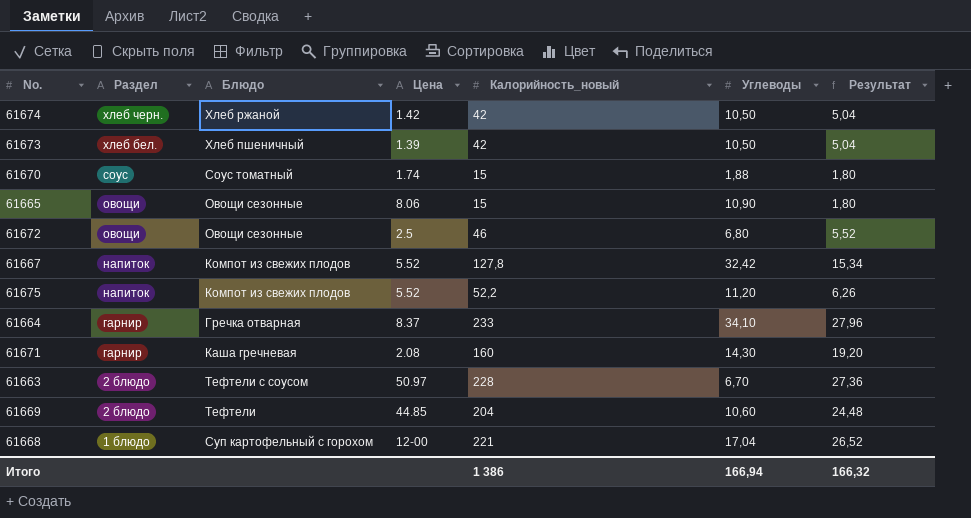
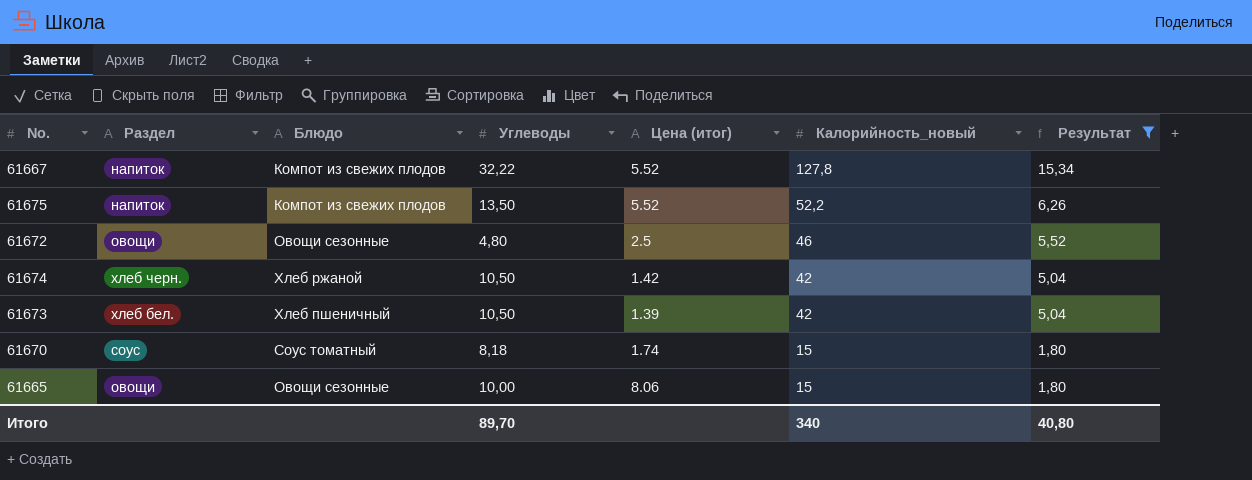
filter: none -> Результат <= 15,34
row order: Раздел descending -> Калорийность_новый descending
column Углеводы | position: 6 -> 4
column name: Цена -> Цена (итог)
61667 | Углеводы: 32,42 -> 32,22
61675 | Углеводы: 11,20 -> 13,50
61672 | Углеводы: 6,80 -> 4,80
61670 | Углеводы: 1,88 -> 8,18
61665 | Углеводы: 10,90 -> 10,00
Итого | Углеводы: 166,94 -> 89,70
Итого | Калорийность_новый: 1 386 -> 340
Итого | Результат: 166,32 -> 40,80

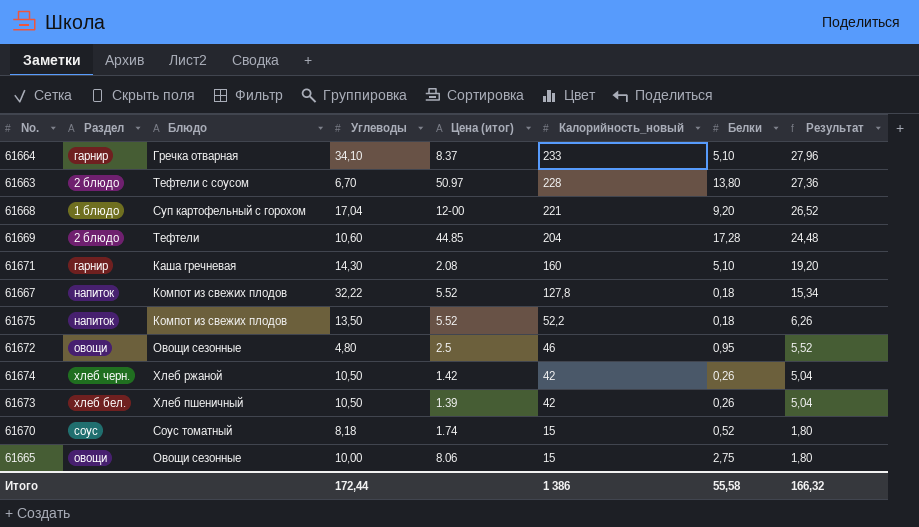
filter: Результат <= 15,34 -> none
column Белки | position: none -> 7
Итого | Углеводы: 89,70 -> 172,44
Итого | Калорийность_новый: 340 -> 1 386
Итого | Результат: 40,80 -> 166,32

